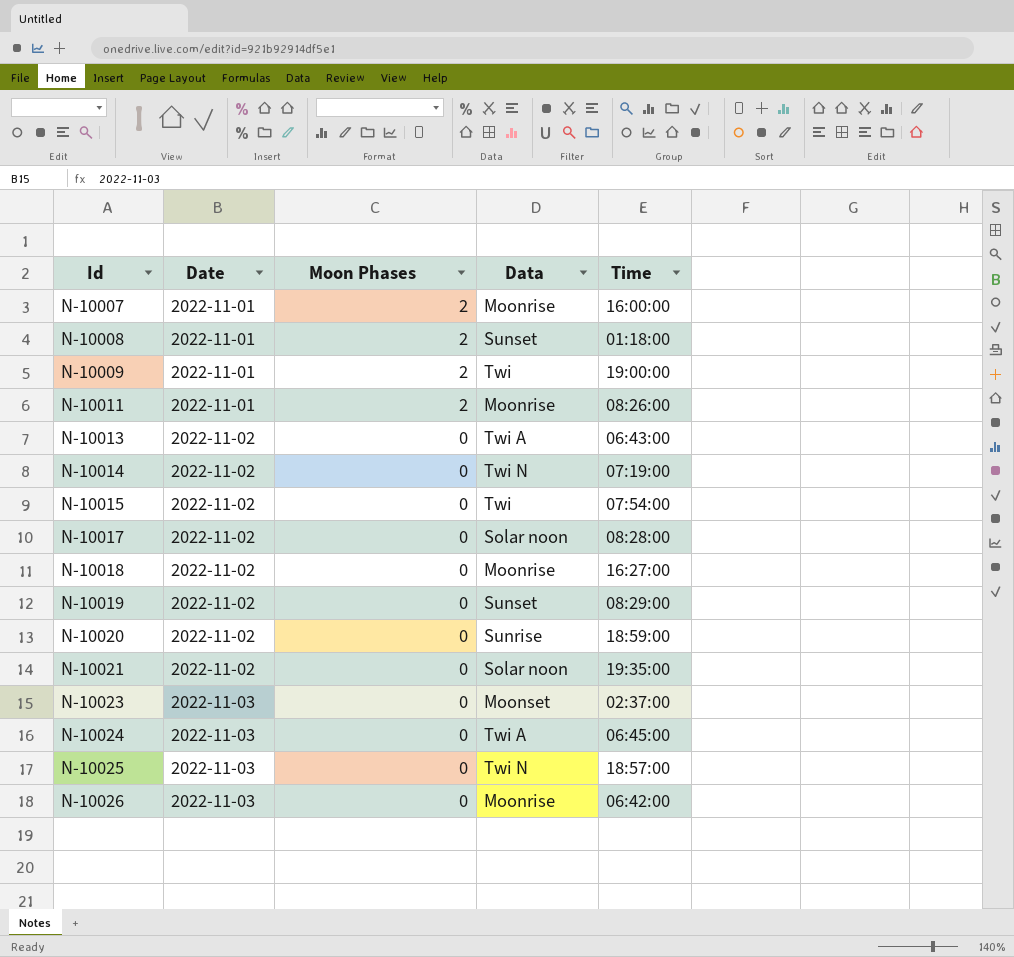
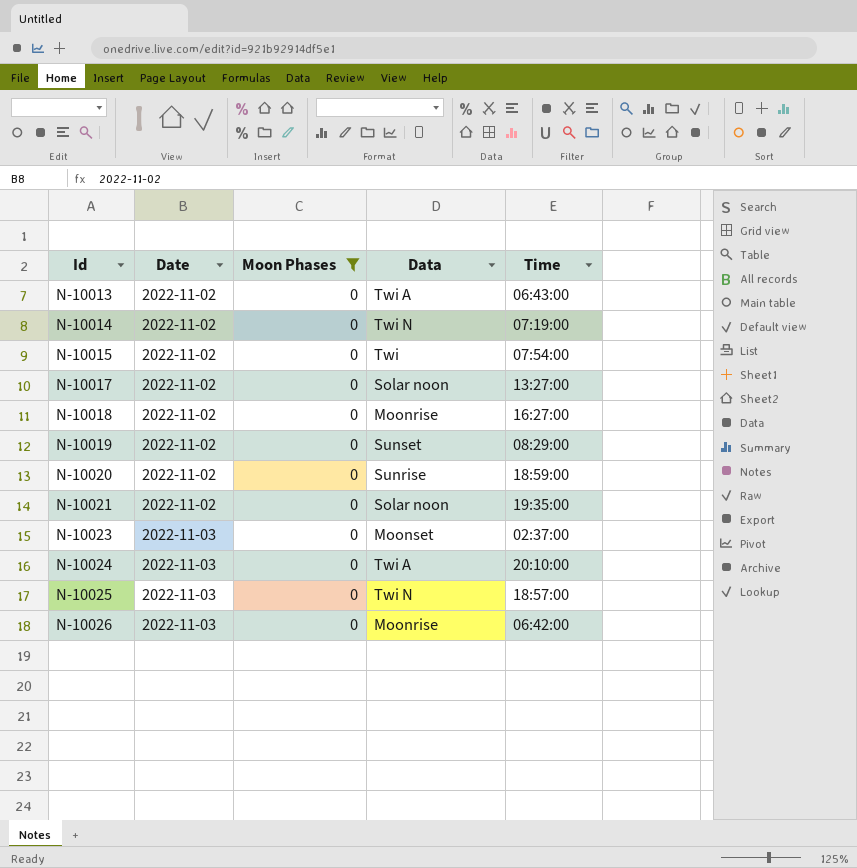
filter: none -> Moon Phases = 0
N-10017 | Time: 08:28:00 -> 13:27:00
N-10024 | Time: 06:45:00 -> 20:10:00

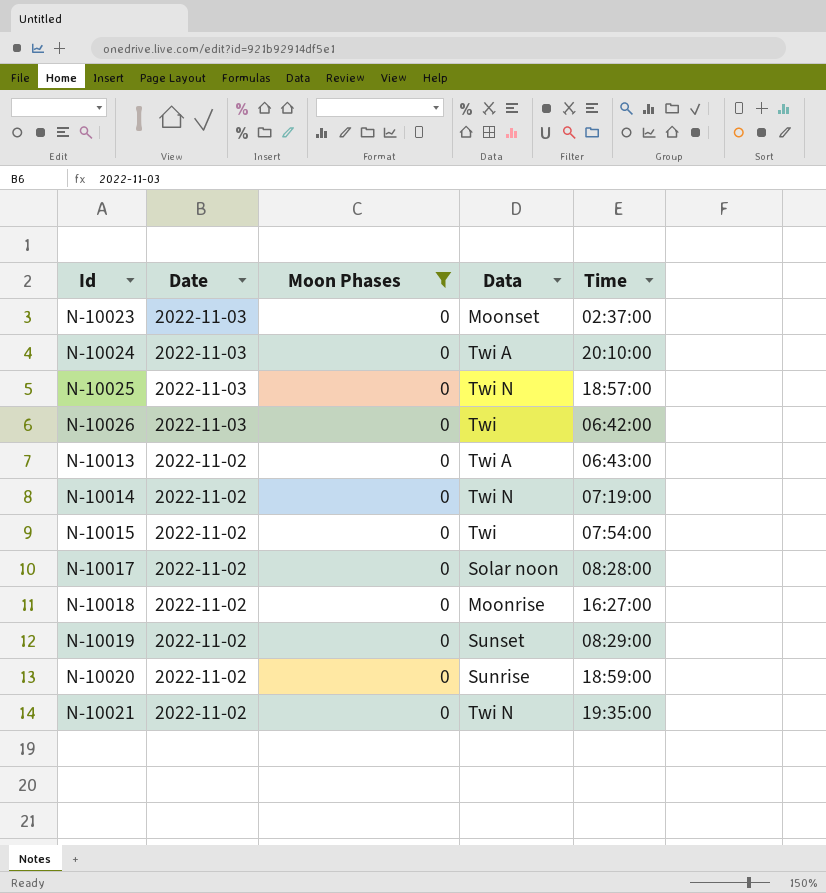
row order: Id ascending -> Date descending
N-10026 | Data: Moonrise -> Twi
N-10017 | Time: 13:27:00 -> 08:28:00
N-10021 | Data: Solar noon -> Twi N

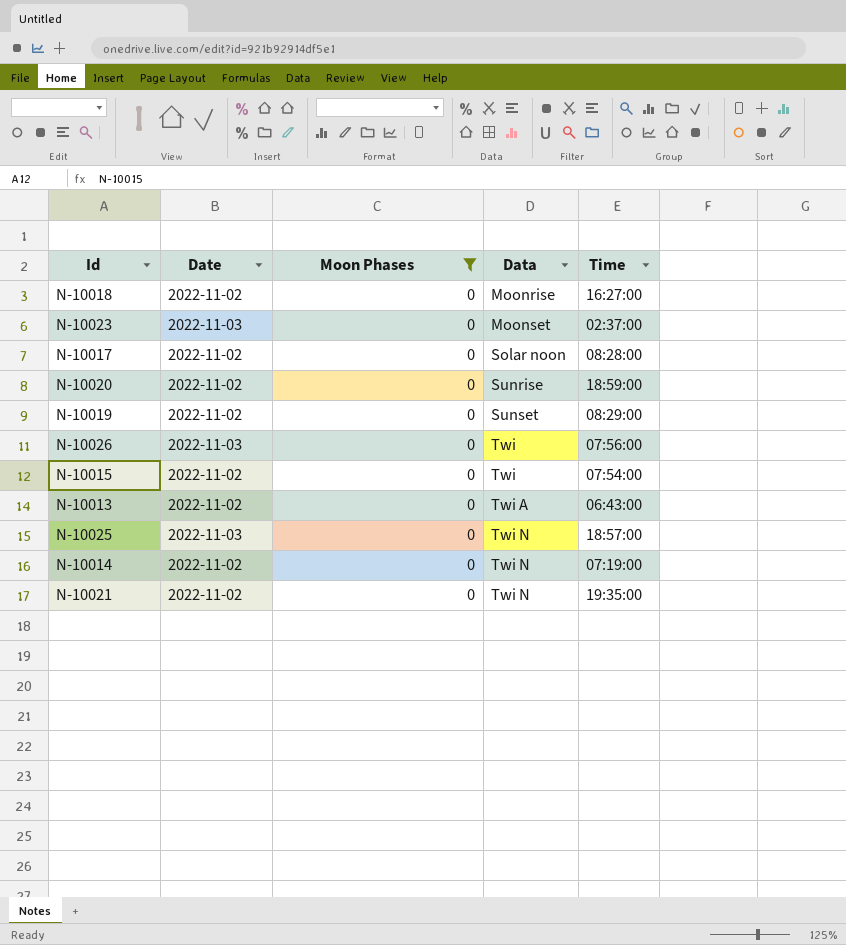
row order: Date descending -> Data ascending
row N-10024: 2022-11-03 | 0 | Twi A | 20:10:00 -> none
N-10026 | Time: 06:42:00 -> 07:56:00

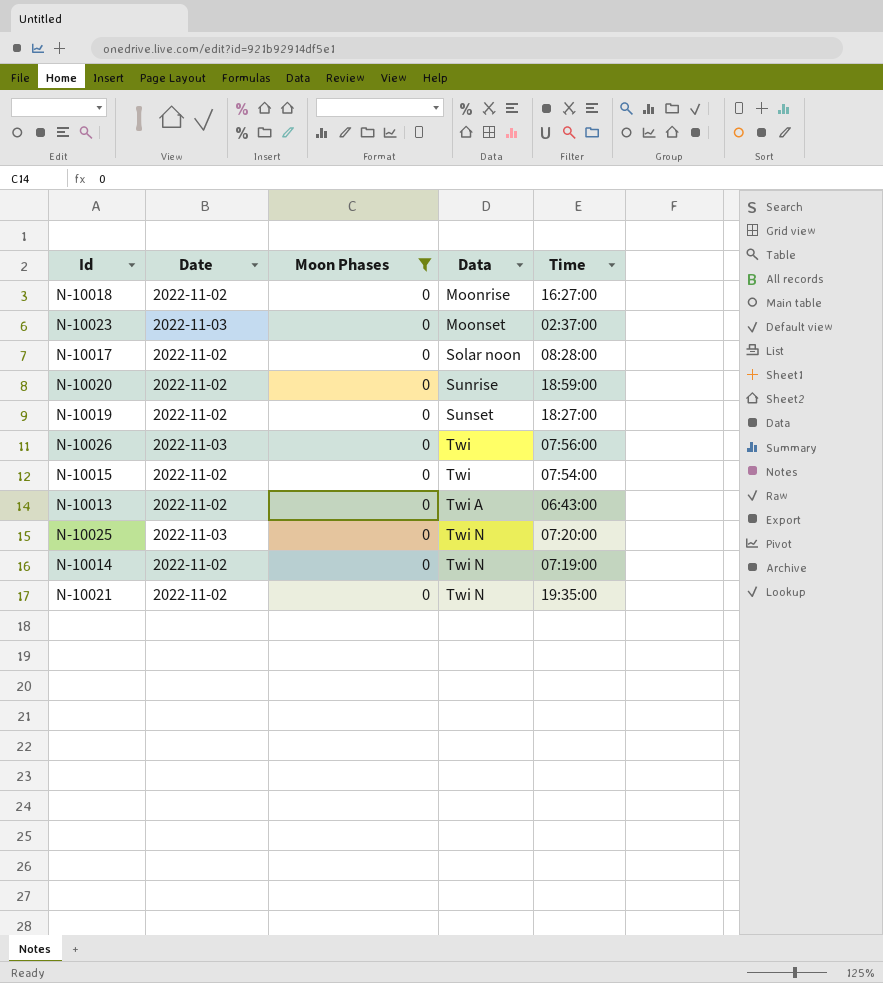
N-10019 | Time: 08:29:00 -> 18:27:00
N-10025 | Time: 18:57:00 -> 07:20:00

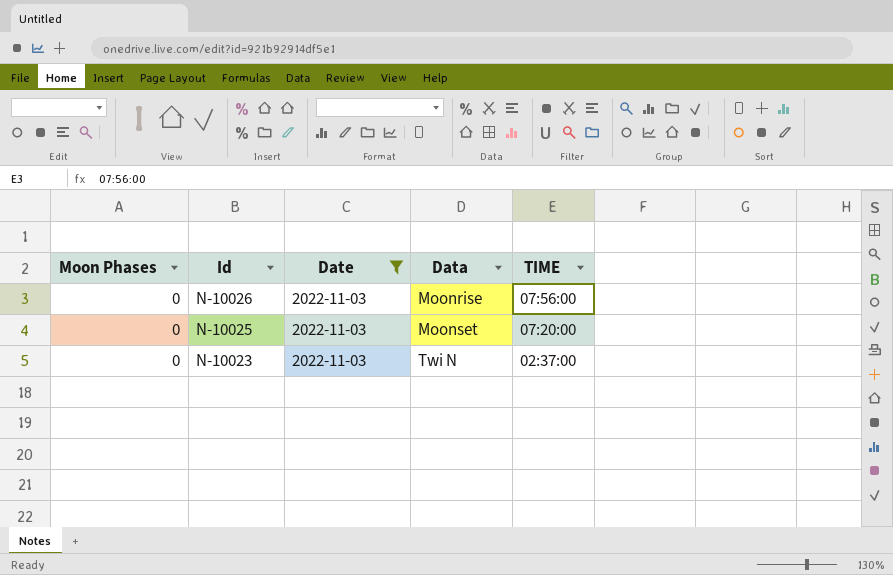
filter: Moon Phases = 0 -> Date = 2022-11-03
row order: Data ascending -> Id descending
column Moon Phases | position: 3 -> 1
column name: Time -> TIME
N-10026 | Data: Twi -> Moonrise
N-10025 | Data: Twi N -> Moonset
N-10023 | Data: Moonset -> Twi N

